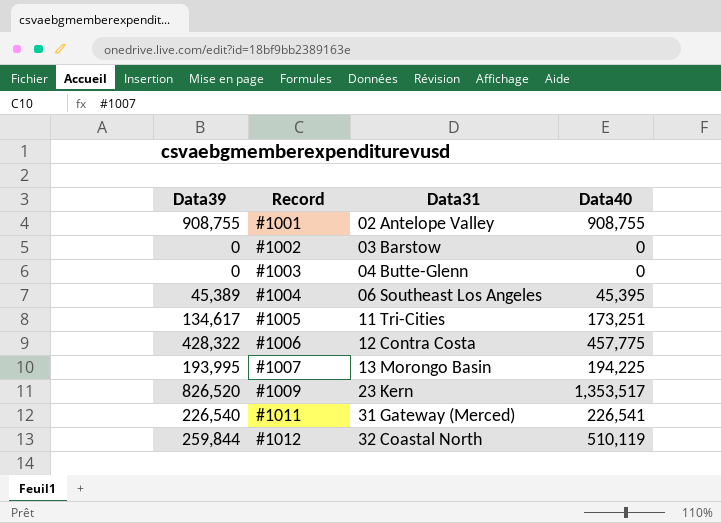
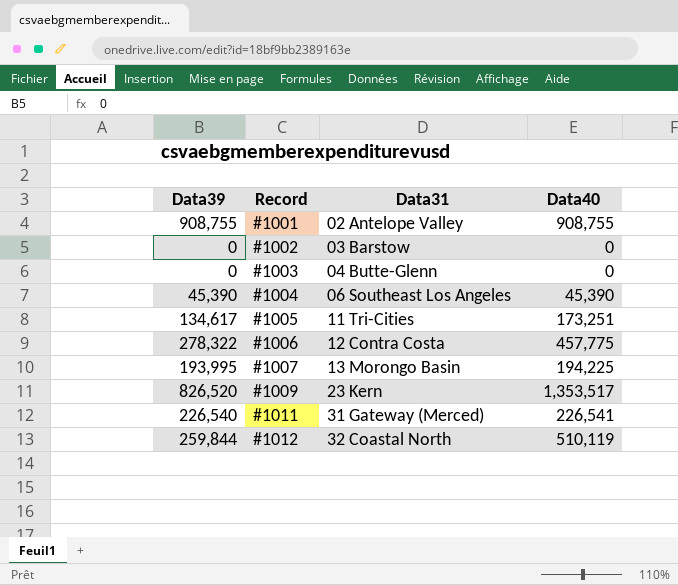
#1004 | Data39: 45,389 -> 45,390
#1004 | Data40: 45,395 -> 45,390
#1006 | Data39: 428,322 -> 278,322

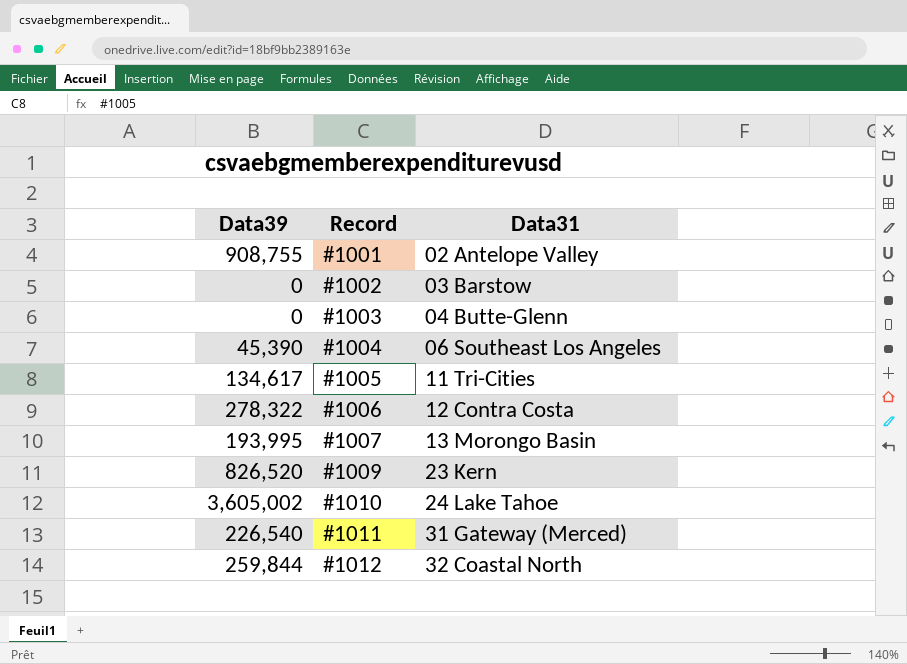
column Data40 | position: 4 -> none
row #1010: none -> 3,605,002 | 24 Lake Tahoe

